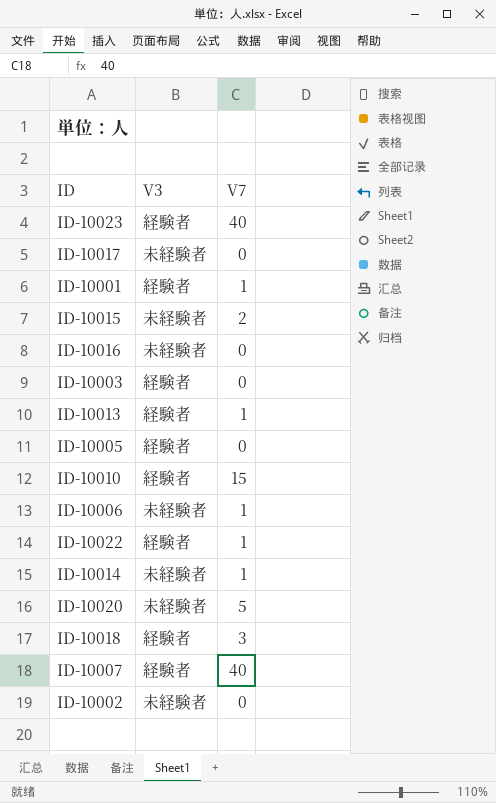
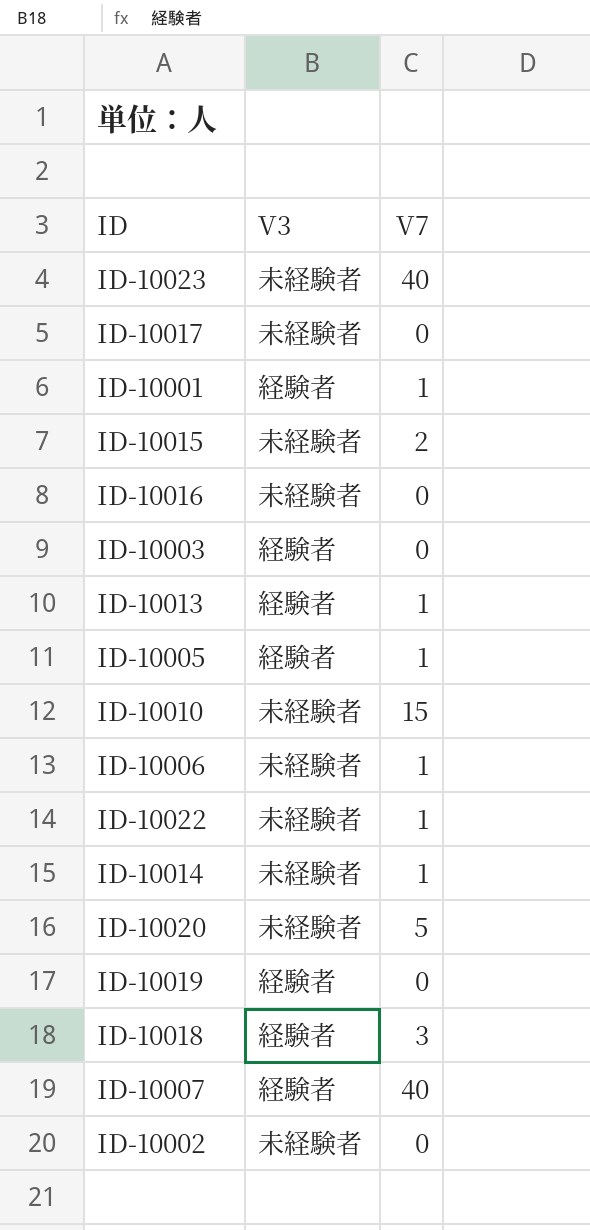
ID-10023 | V3: 経験者 -> 未経験者
ID-10005 | V7: 0 -> 1
ID-10010 | V3: 経験者 -> 未経験者
ID-10022 | V3: 経験者 -> 未経験者
row ID-10019: none -> 経験者 | 0

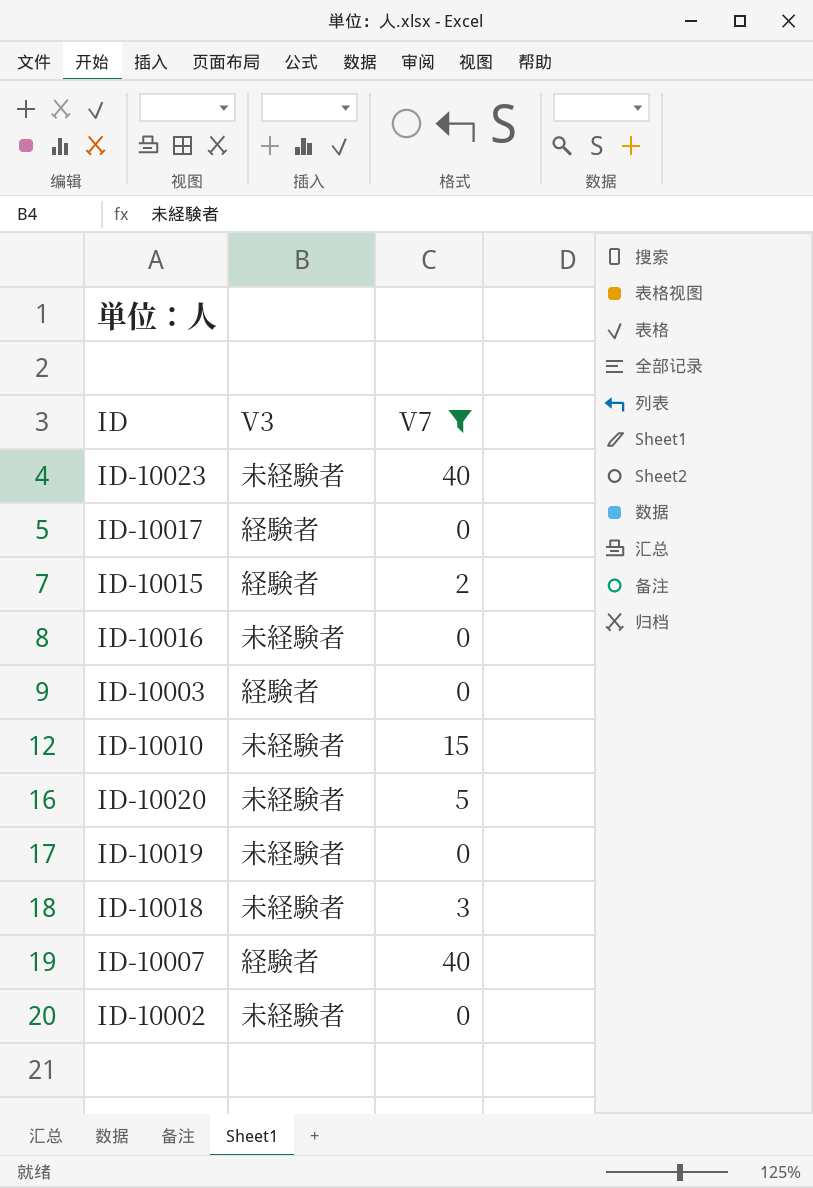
filter: none -> V7 != 1
ID-10017 | V3: 未経験者 -> 経験者
ID-10015 | V3: 未経験者 -> 経験者
ID-10019 | V3: 経験者 -> 未経験者
ID-10018 | V3: 経験者 -> 未経験者

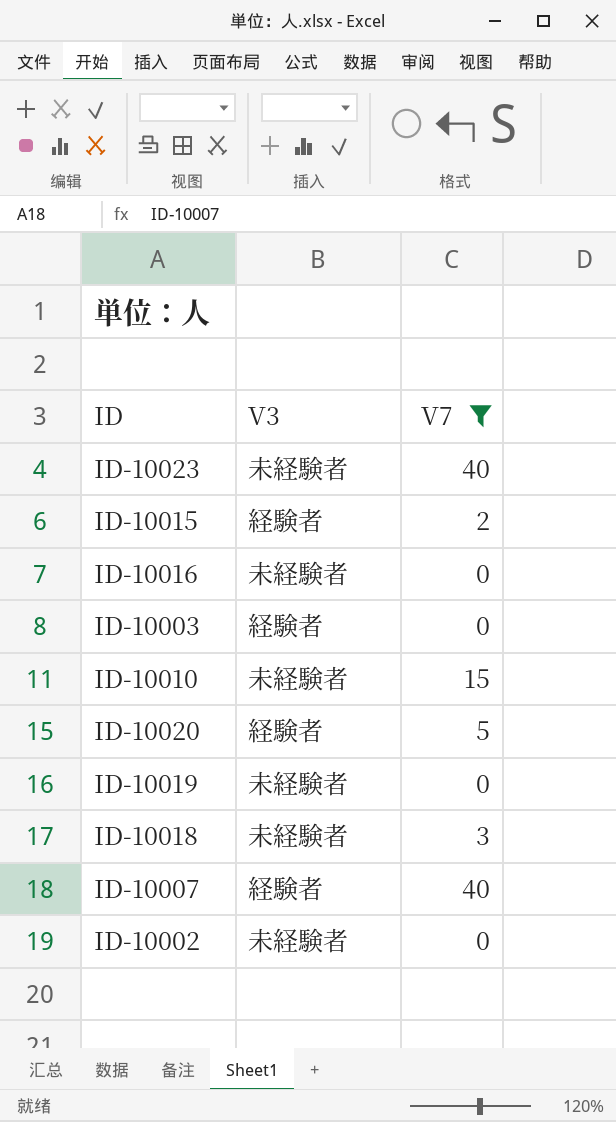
row ID-10017: 経験者 | 0 -> none
ID-10020 | V3: 未経験者 -> 経験者

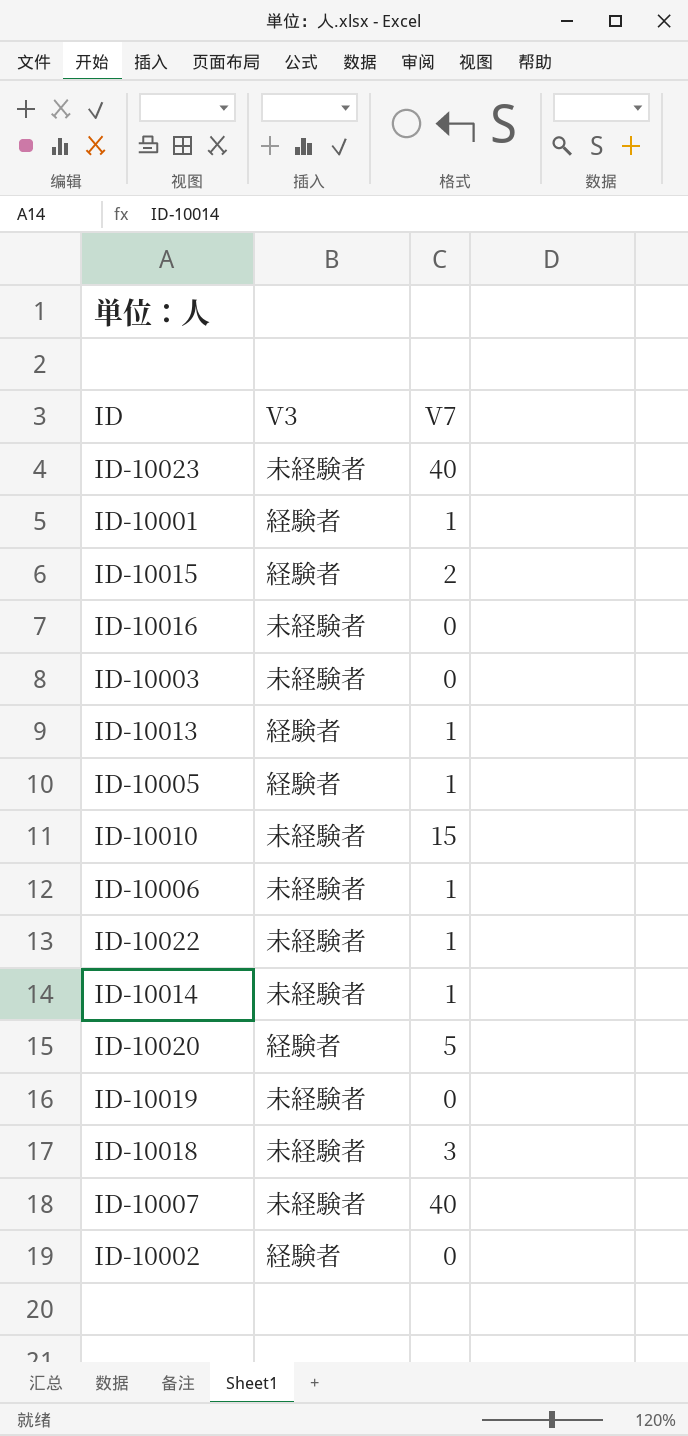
filter: V7 != 1 -> none
ID-10003 | V3: 経験者 -> 未経験者
ID-10007 | V3: 経験者 -> 未経験者
ID-10002 | V3: 未経験者 -> 経験者

